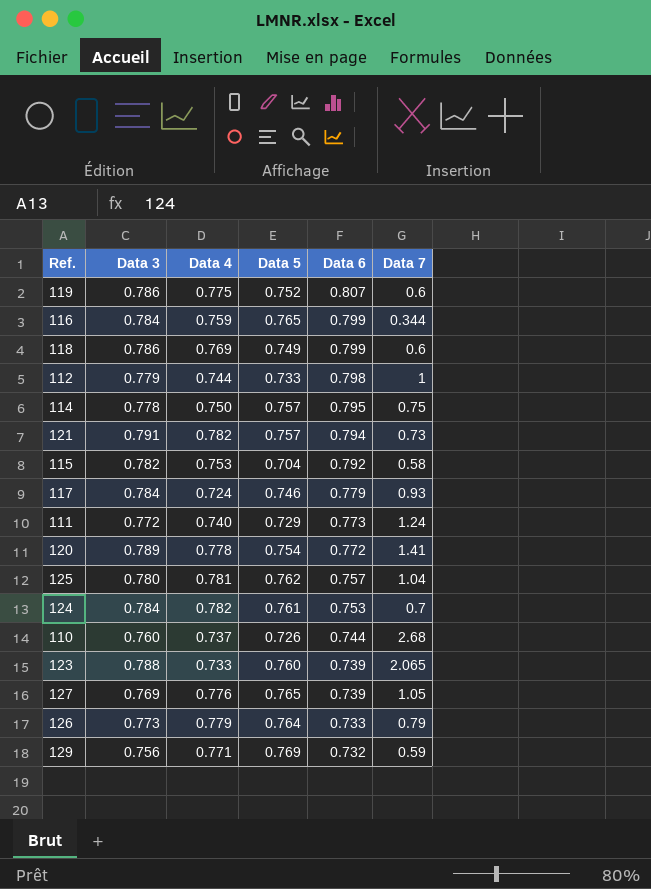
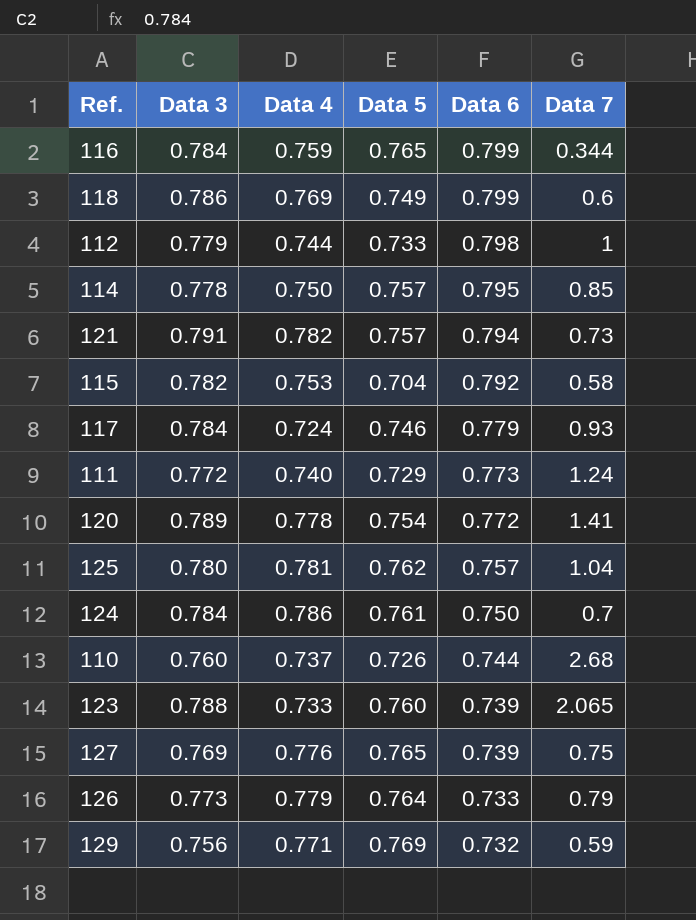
row 119: 0.786 | 0.775 | 0.752 | 0.807 | 0.6 -> none
114 | Data 7: 0.75 -> 0.85
124 | Data 4: 0.782 -> 0.786
124 | Data 6: 0.753 -> 0.750
127 | Data 7: 1.05 -> 0.75

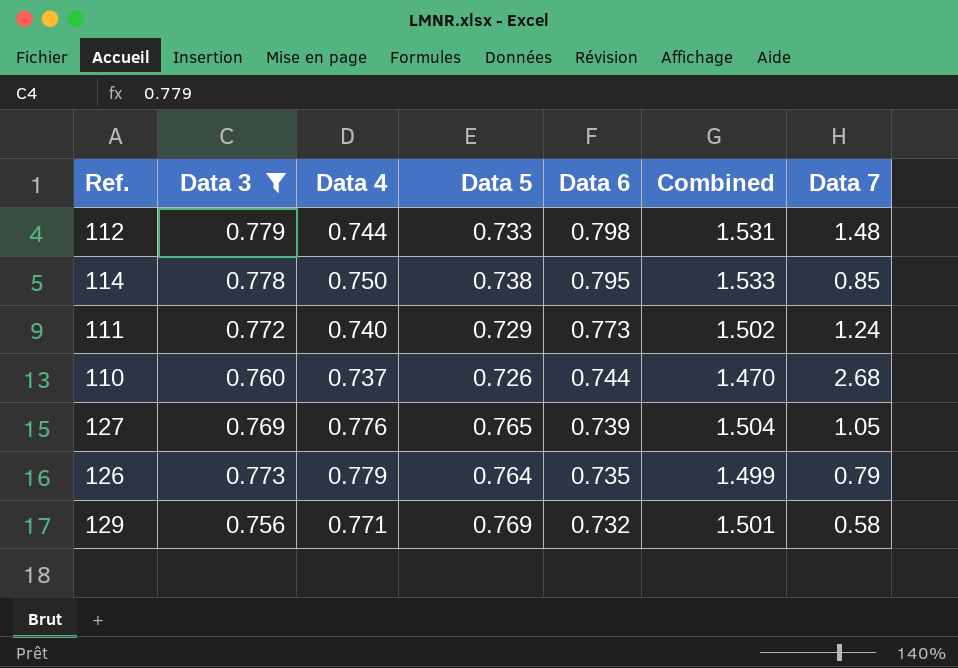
filter: none -> Data 3 <= 0.779
column Combined | formula: none -> [Data 5] + [Data 6]
112 | Data 7: 1 -> 1.48
114 | Data 5: 0.757 -> 0.738
127 | Data 7: 0.75 -> 1.05
126 | Data 6: 0.733 -> 0.735
129 | Data 7: 0.59 -> 0.58

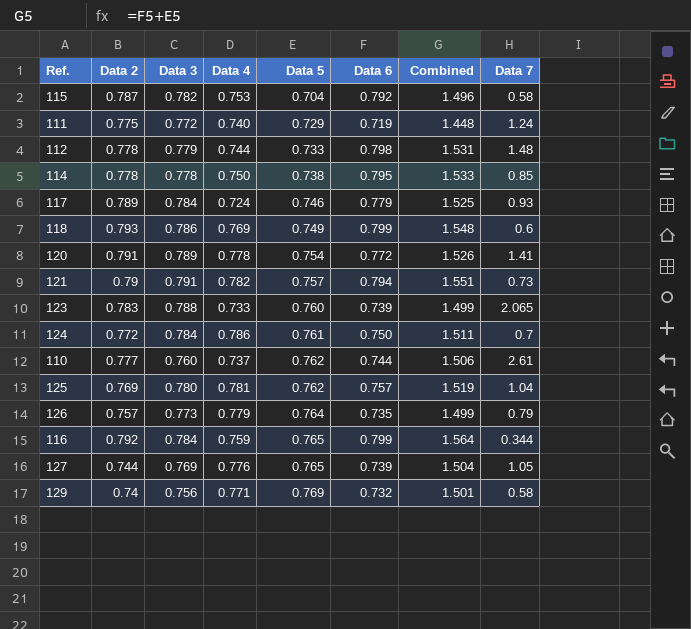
filter: Data 3 <= 0.779 -> none
row order: Data 6 descending -> Data 5 ascending
column Data 2 | position: none -> 2
111 | Data 6: 0.773 -> 0.719
111 | Combined: 1.502 -> 1.448
110 | Data 5: 0.726 -> 0.762
110 | Combined: 1.470 -> 1.506
110 | Data 7: 2.68 -> 2.61

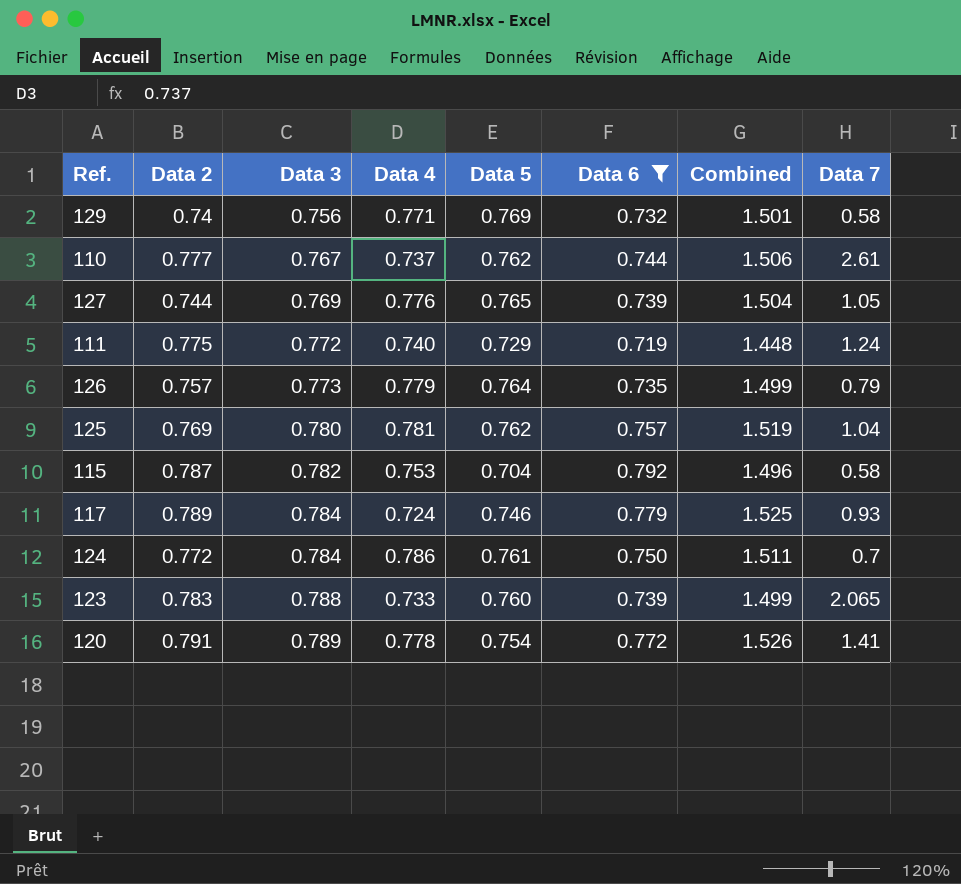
filter: none -> Data 6 <= 0.792
row order: Data 5 ascending -> Data 3 ascending
110 | Data 3: 0.760 -> 0.767

